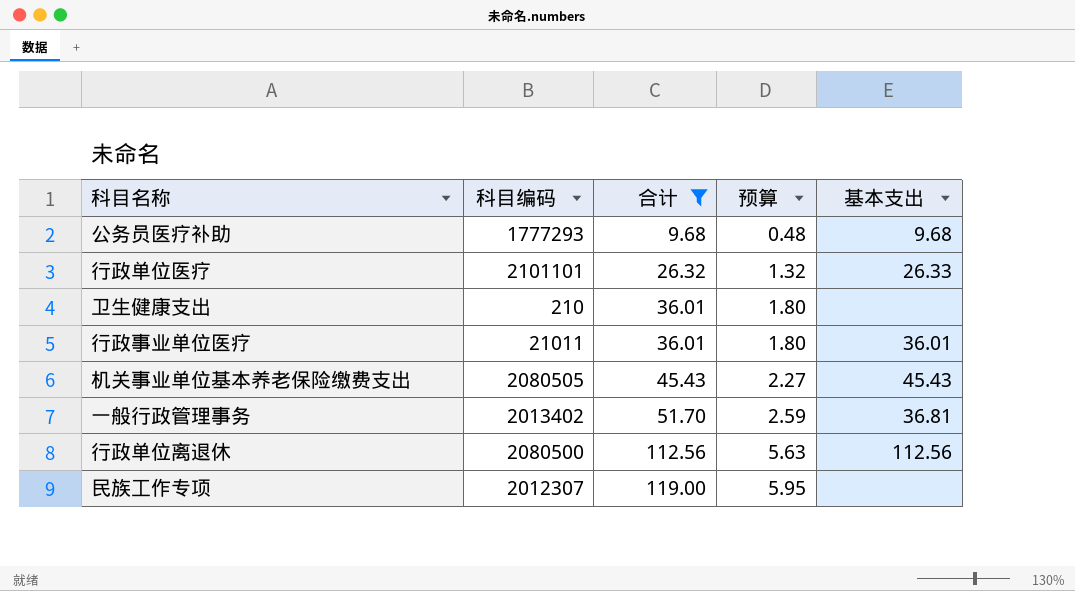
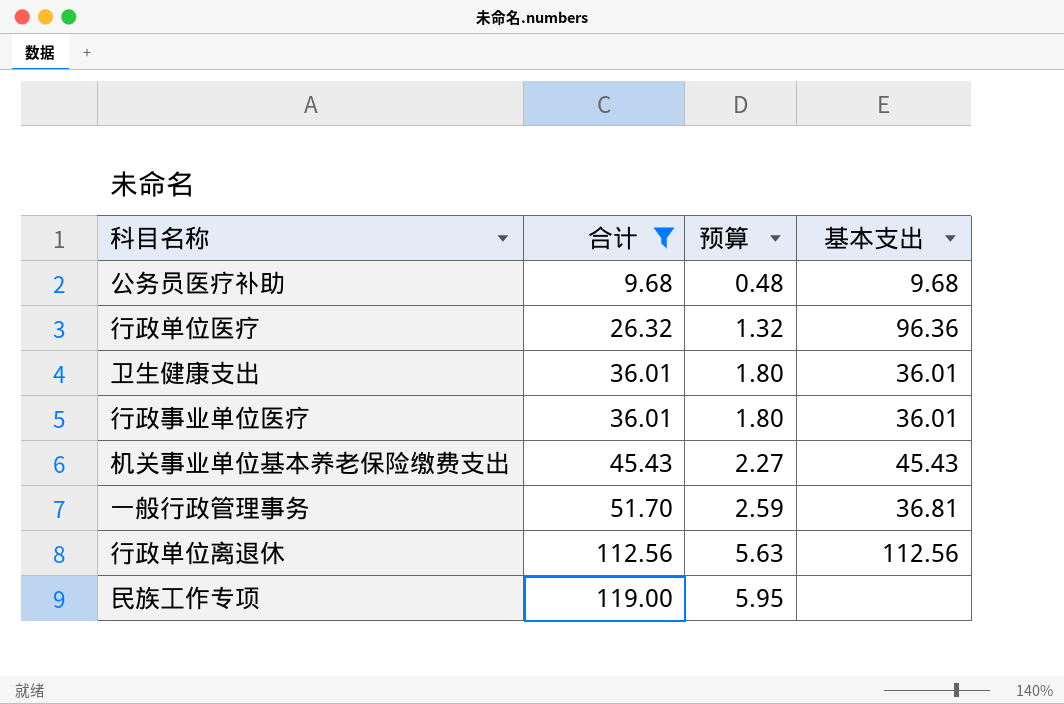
column 科目编码 | position: 2 -> none
行政单位医疗 | 基本支出: 26.33 -> 96.36
卫生健康支出 | 基本支出: none -> 36.01

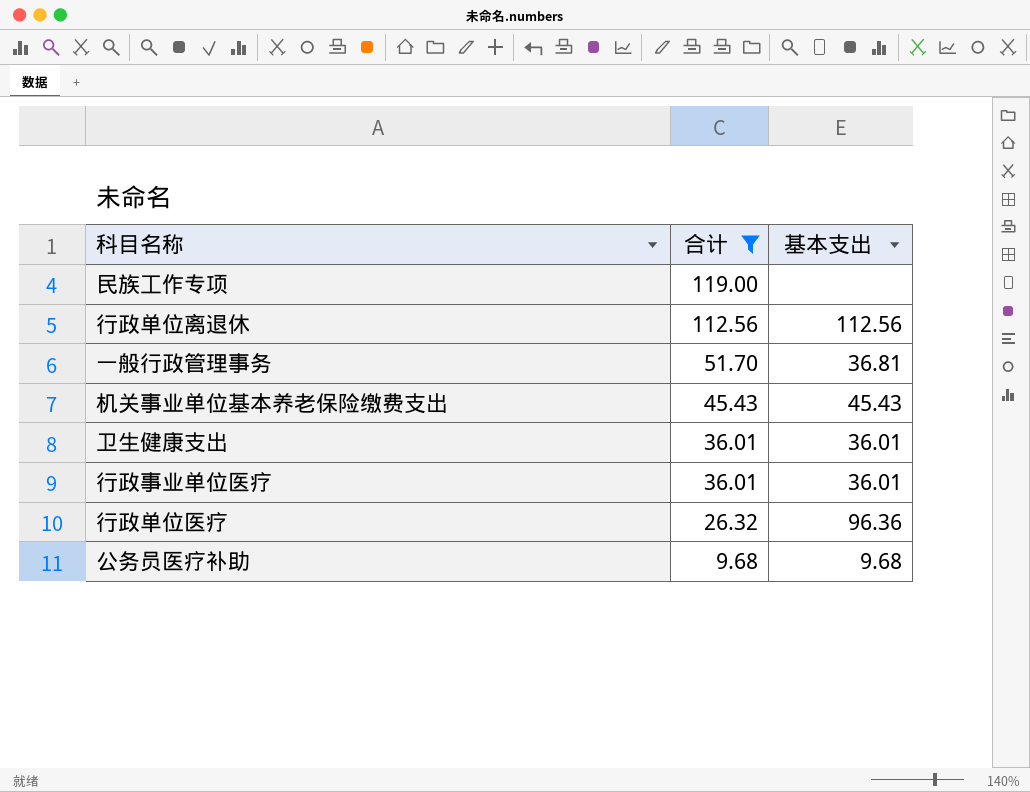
row order: 合计 ascending -> 合计 descending
column 预算 | formula: [合计] * 0.05 -> none

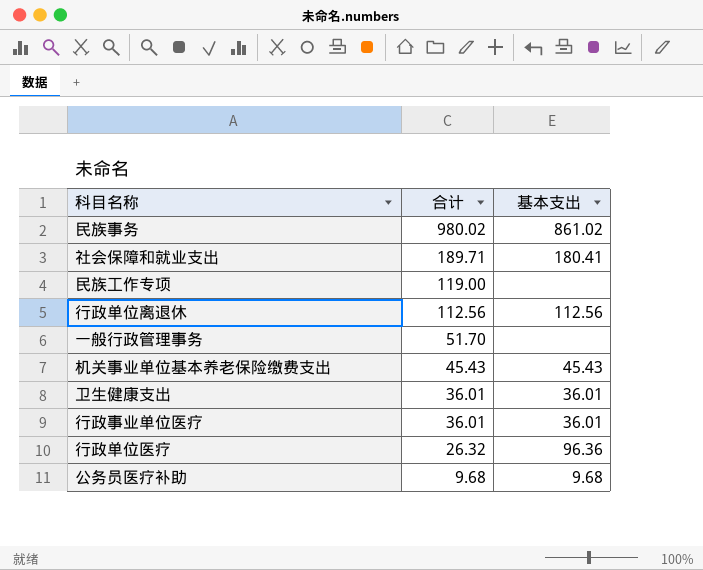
filter: 合计 <= 119.00 -> none
一般行政管理事务 | 基本支出: 36.81 -> none

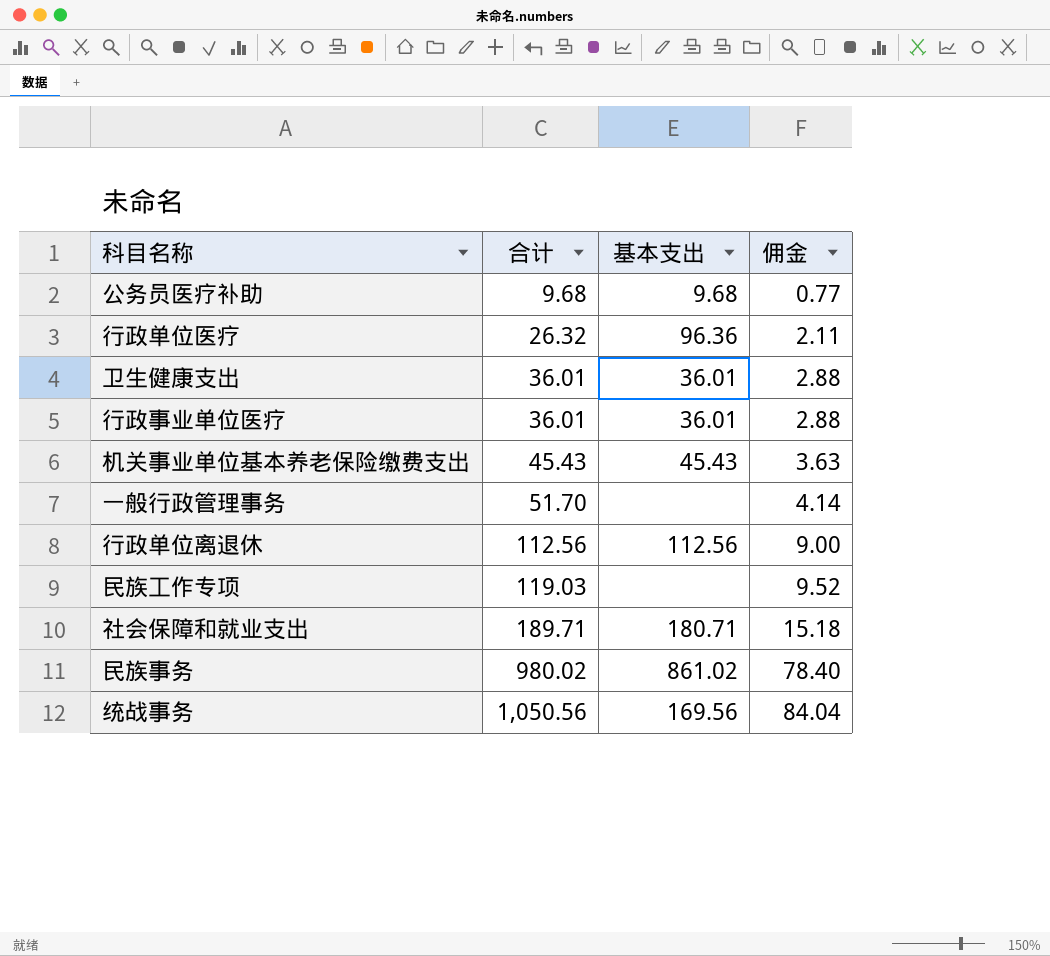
row order: 合计 descending -> 合计 ascending
column 佣金 | formula: none -> [合计] * 0.08
民族工作专项 | 合计: 119.00 -> 119.03
社会保障和就业支出 | 基本支出: 180.41 -> 180.71
row 统战事务: none -> 1,050.56 | 169.56 | 84.04

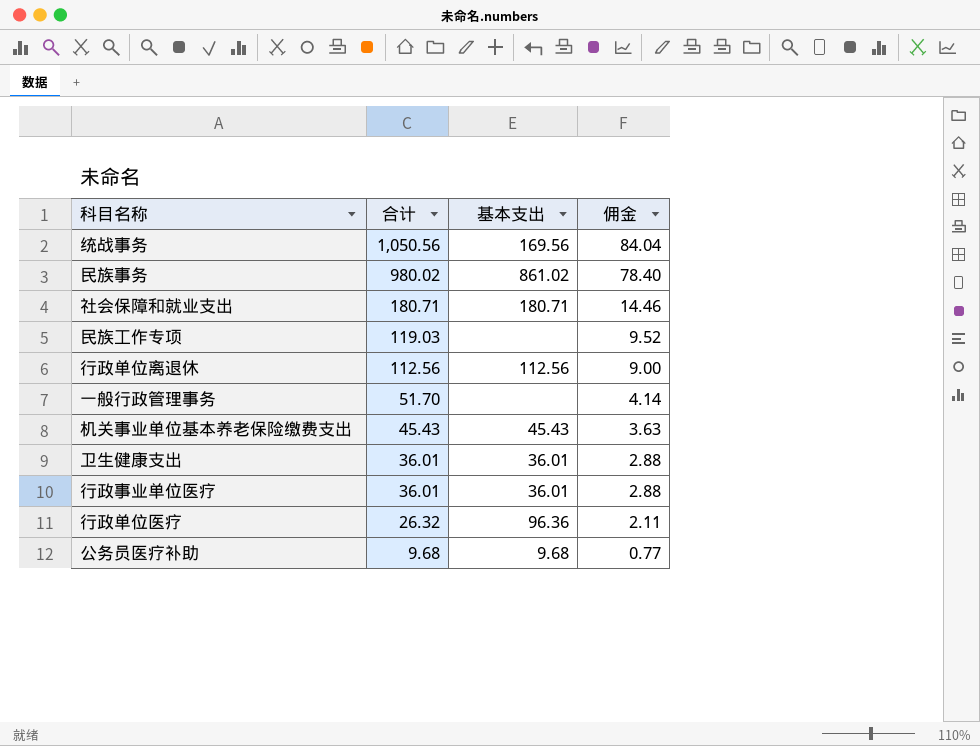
row order: 合计 ascending -> 合计 descending
社会保障和就业支出 | 合计: 189.71 -> 180.71
社会保障和就业支出 | 佣金: 15.18 -> 14.46

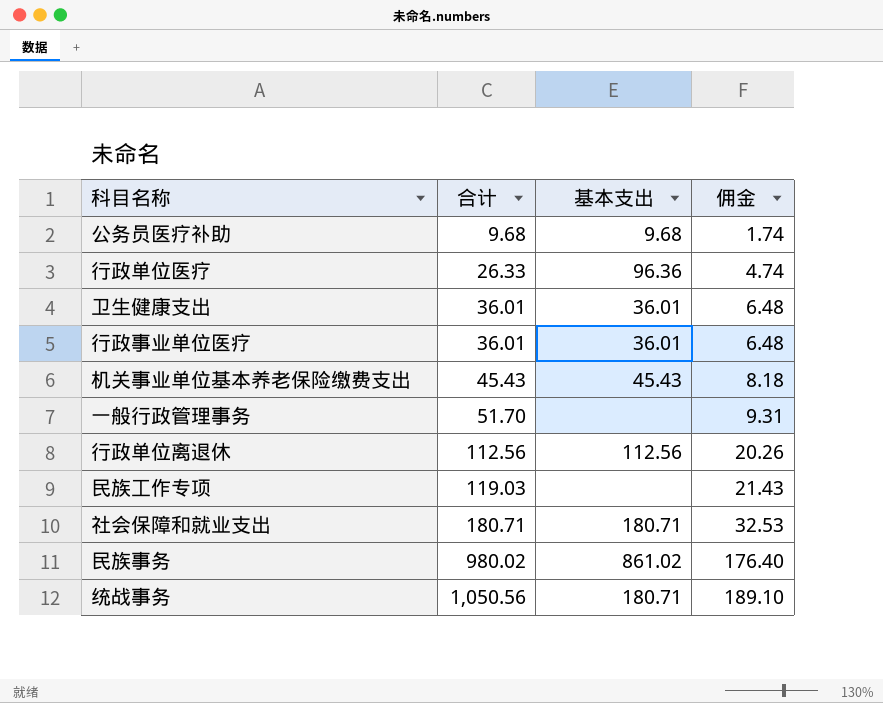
row order: 合计 descending -> 合计 ascending
column 佣金 | formula: [合计] * 0.08 -> [合计] * 0.18
行政单位医疗 | 合计: 26.32 -> 26.33
统战事务 | 基本支出: 169.56 -> 180.71

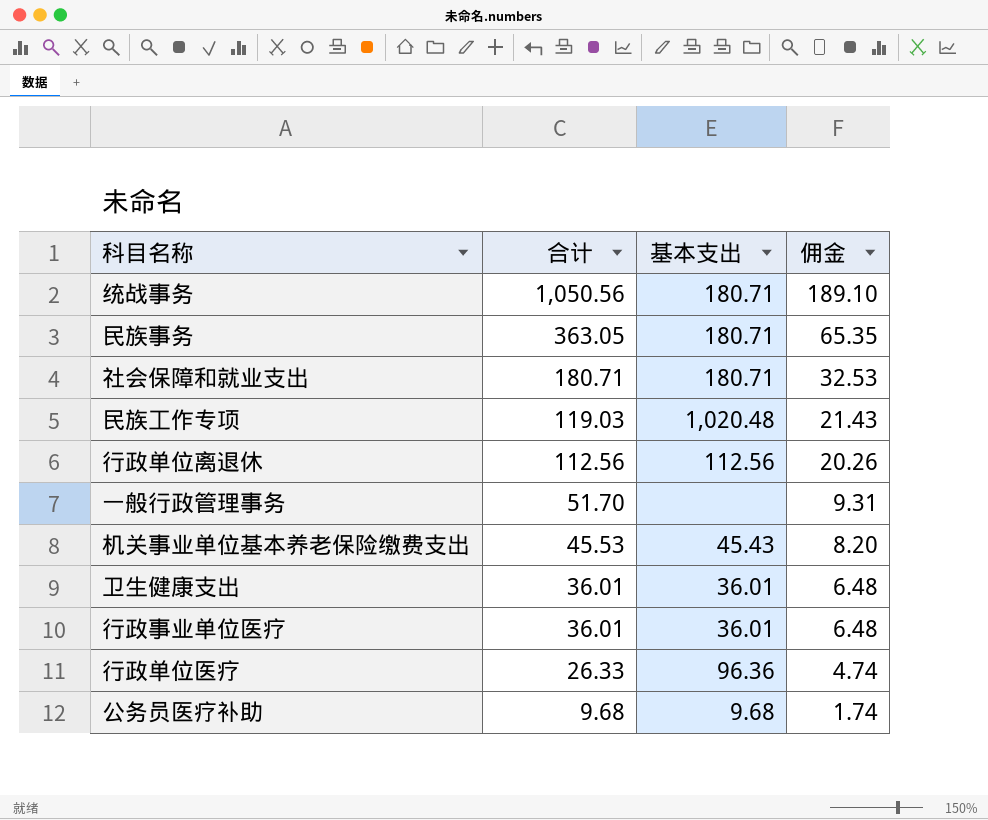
row order: 合计 ascending -> 合计 descending
民族事务 | 合计: 980.02 -> 363.05
民族事务 | 基本支出: 861.02 -> 180.71
民族事务 | 佣金: 176.40 -> 65.35
民族工作专项 | 基本支出: none -> 1,020.48
机关事业单位基本养老保险缴费支出 | 合计: 45.43 -> 45.53
机关事业单位基本养老保险缴费支出 | 佣金: 8.18 -> 8.20

